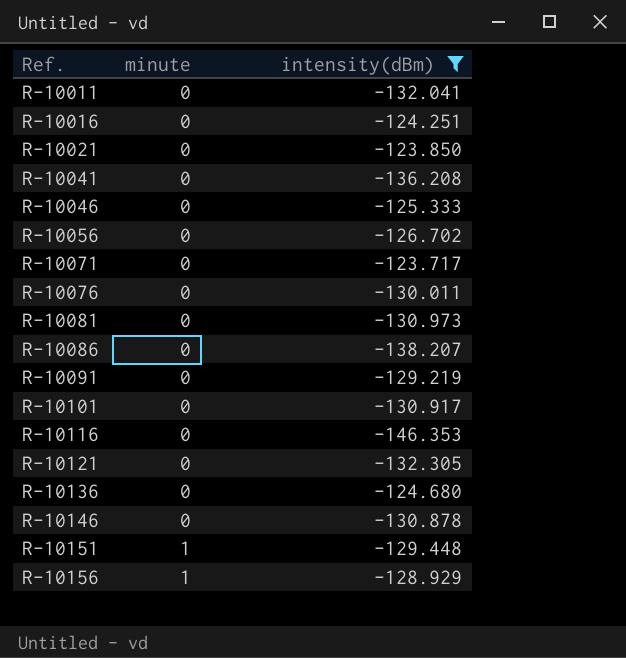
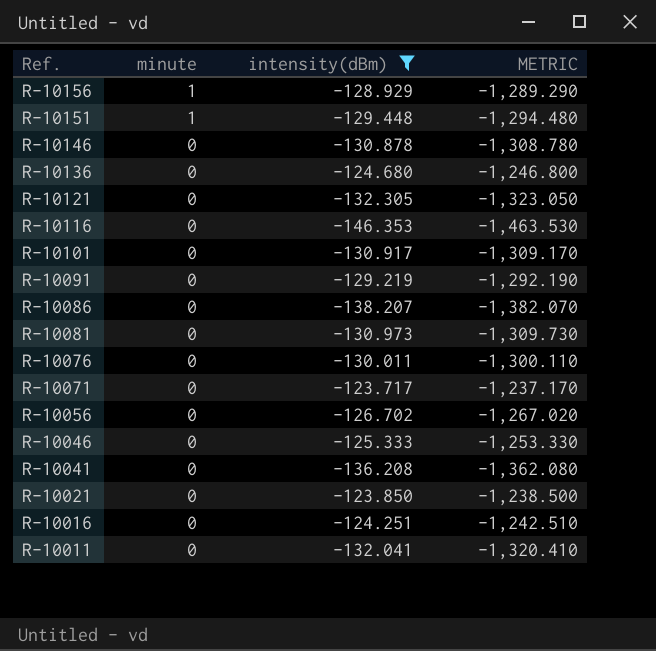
row order: Ref. ascending -> Ref. descending
column METRIC | formula: none -> [intensity(dBm)] * 10

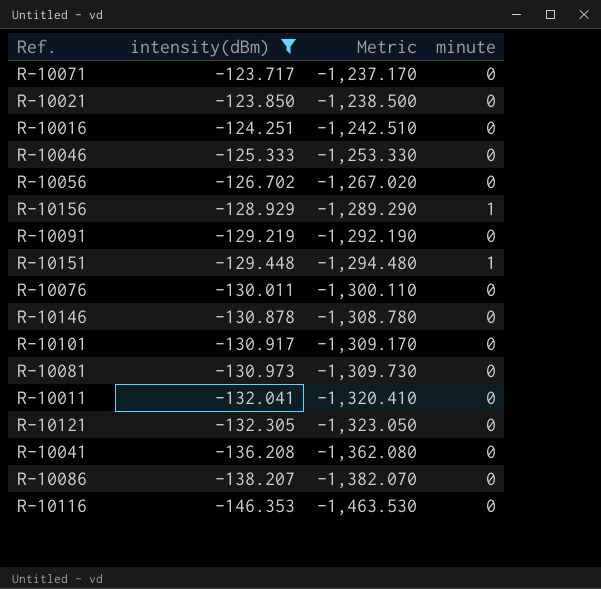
row order: Ref. descending -> intensity(dBm) descending
column name: METRIC -> Metric
column minute | position: 2 -> 4
row R-10136: 0 | -124.680 | -1,246.800 -> none

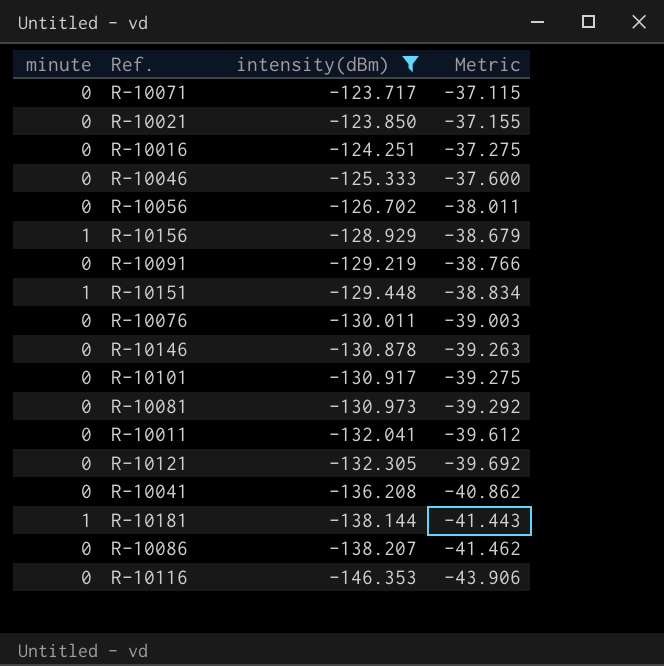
column minute | position: 4 -> 1
column Metric | formula: [intensity(dBm)] * 10 -> [intensity(dBm)] * 0.3
row R-10181: none -> 1 | -138.144 | -41.443

